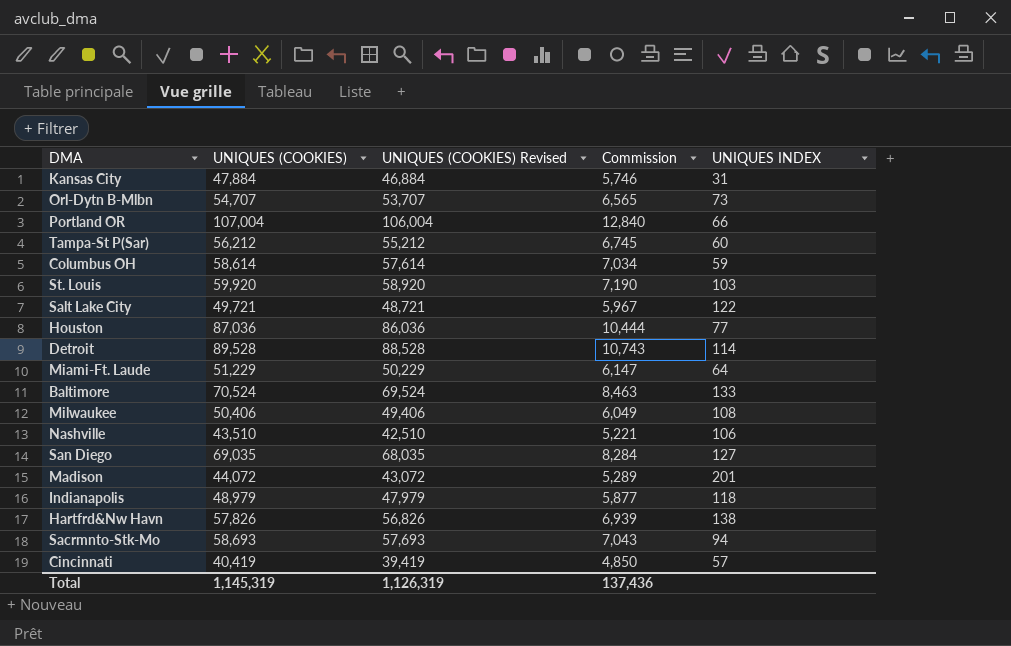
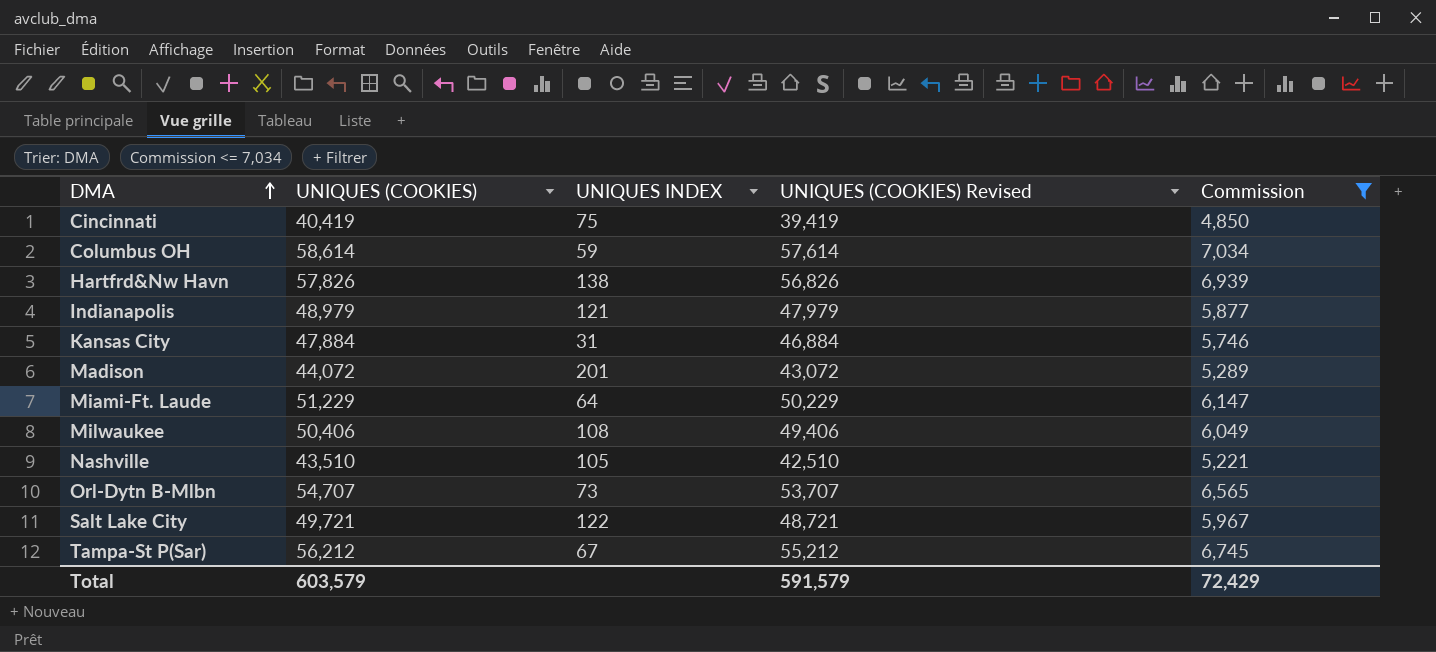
filter: none -> Commission <= 7,034
row order: none -> DMA ascending
column UNIQUES INDEX | position: 5 -> 3
Cincinnati | UNIQUES INDEX: 57 -> 75
Indianapolis | UNIQUES INDEX: 118 -> 121
Nashville | UNIQUES INDEX: 106 -> 105
Tampa-St P(Sar) | UNIQUES INDEX: 60 -> 67
Total | UNIQUES (COOKIES): 1,145,319 -> 603,579
Total | UNIQUES (COOKIES) Revised: 1,126,319 -> 591,579
Total | Commission: 137,436 -> 72,429

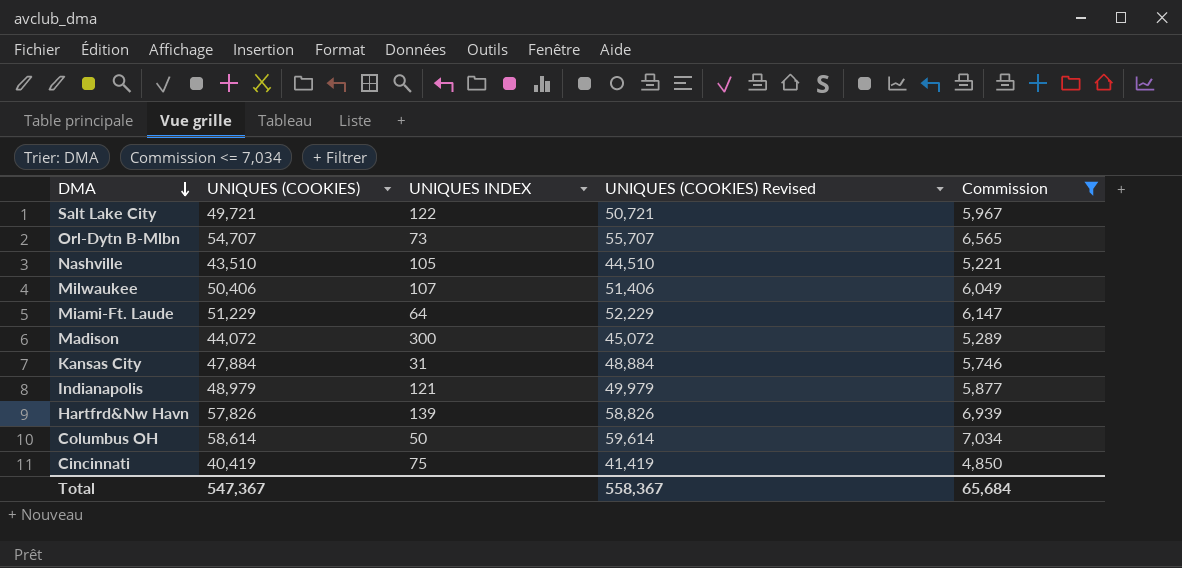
row order: DMA ascending -> DMA descending
column UNIQUES (COOKIES) Revised | formula: [UNIQUES (COOKIES)] - 1000 -> [UNIQUES (COOKIES)] + 1000
row Tampa-St P(Sar): 56,212 | 67 | 55,212 | 6,745 -> none
Milwaukee | UNIQUES INDEX: 108 -> 107
Madison | UNIQUES INDEX: 201 -> 300
Hartfrd&Nw Havn | UNIQUES INDEX: 138 -> 139
Columbus OH | UNIQUES INDEX: 59 -> 50
Total | UNIQUES (COOKIES): 603,579 -> 547,367
Total | UNIQUES (COOKIES) Revised: 591,579 -> 558,367
Total | Commission: 72,429 -> 65,684

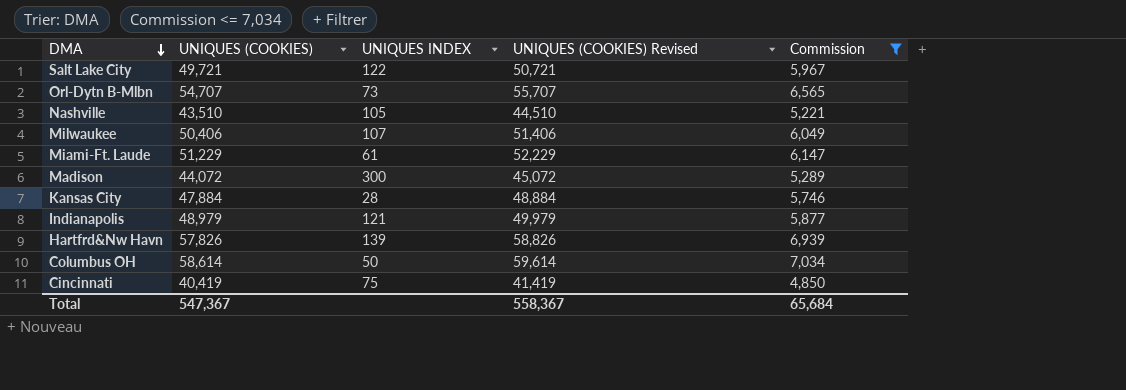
Miami-Ft. Laude | UNIQUES INDEX: 64 -> 61
Kansas City | UNIQUES INDEX: 31 -> 28

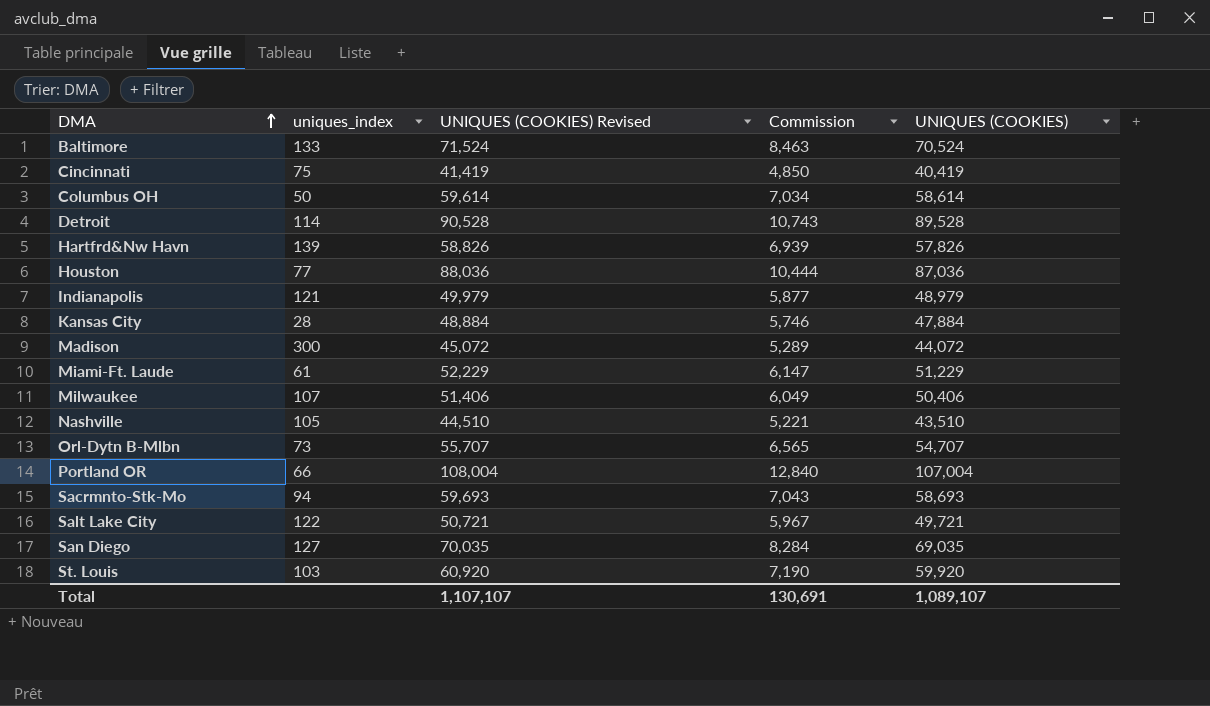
filter: Commission <= 7,034 -> none
row order: DMA descending -> DMA ascending
column name: UNIQUES INDEX -> uniques_index
column UNIQUES (COOKIES) | position: 2 -> 5
Total | UNIQUES (COOKIES) Revised: 558,367 -> 1,107,107
Total | Commission: 65,684 -> 130,691
Total | UNIQUES (COOKIES): 547,367 -> 1,089,107

